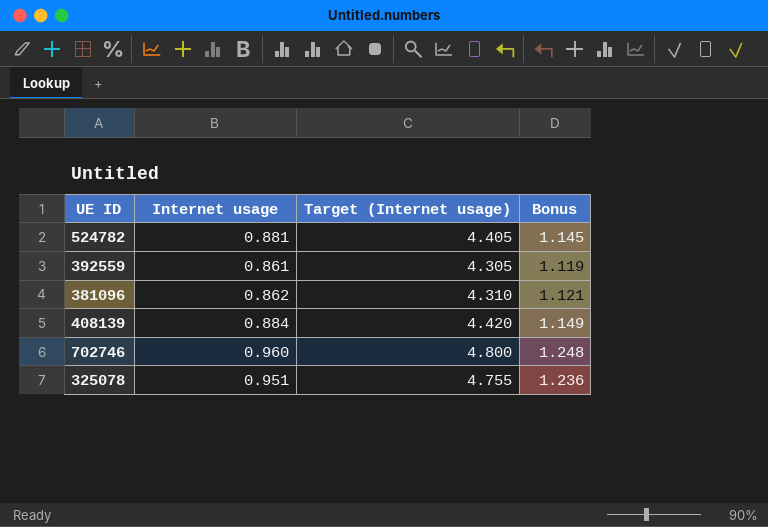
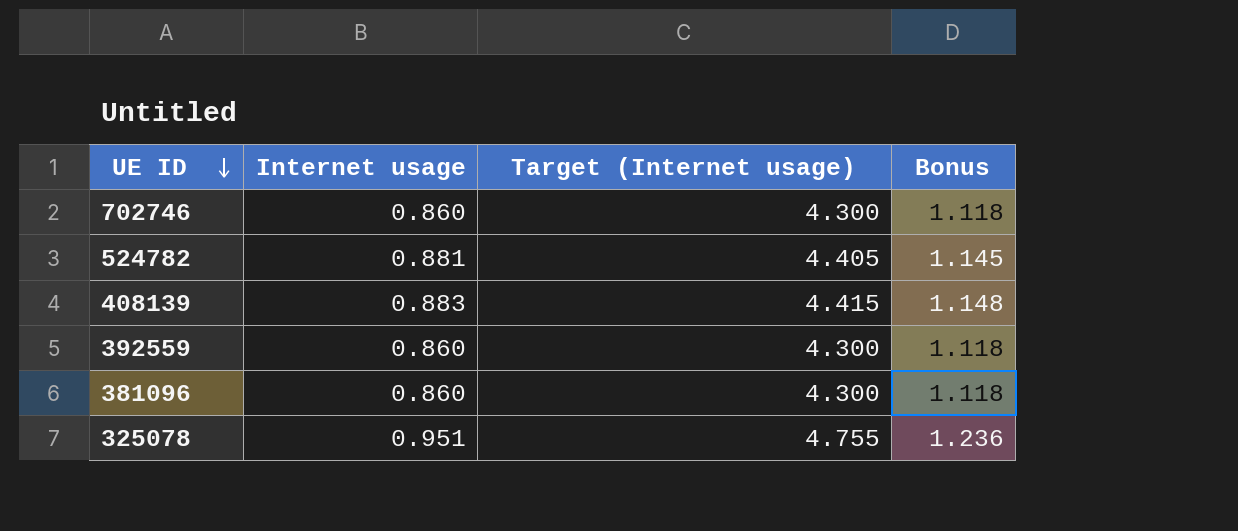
row order: none -> UE ID descending
702746 | Internet usage: 0.960 -> 0.860
702746 | Target (Internet usage): 4.800 -> 4.300
702746 | Bonus: 1.248 -> 1.118
408139 | Internet usage: 0.884 -> 0.883
408139 | Target (Internet usage): 4.420 -> 4.415
408139 | Bonus: 1.149 -> 1.148
392559 | Internet usage: 0.861 -> 0.860
392559 | Target (Internet usage): 4.305 -> 4.300
392559 | Bonus: 1.119 -> 1.118
381096 | Internet usage: 0.862 -> 0.860
381096 | Target (Internet usage): 4.310 -> 4.300
381096 | Bonus: 1.121 -> 1.118

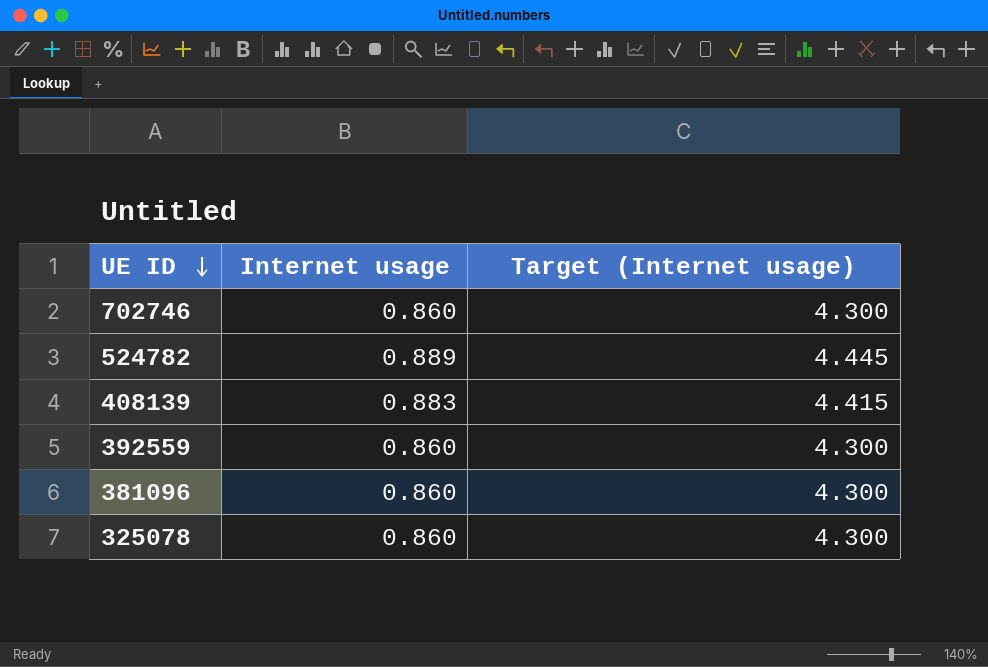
column Bonus | formula: [Internet usage] * 1.3 -> none
524782 | Internet usage: 0.881 -> 0.889
524782 | Target (Internet usage): 4.405 -> 4.445
325078 | Internet usage: 0.951 -> 0.860
325078 | Target (Internet usage): 4.755 -> 4.300

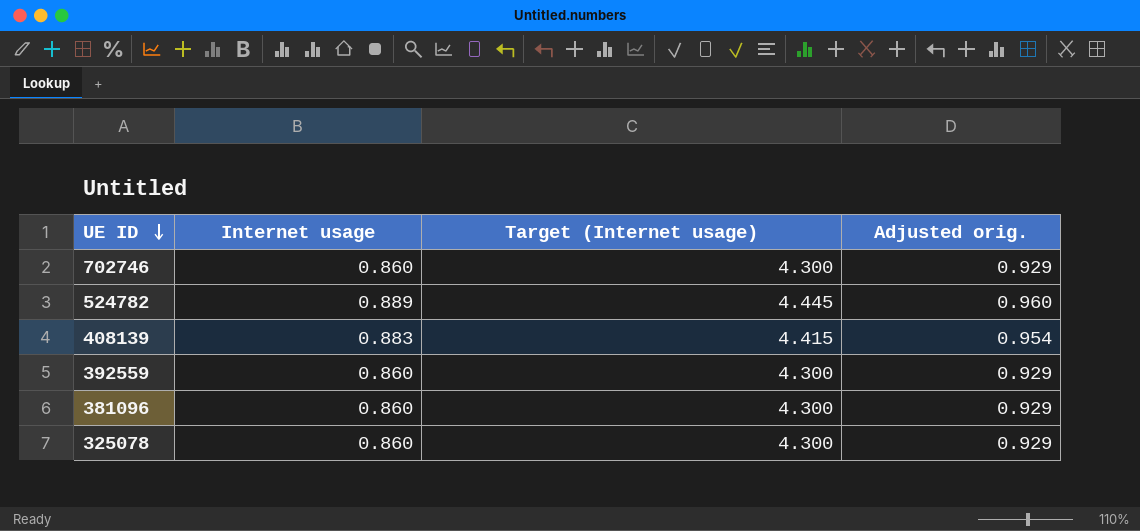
column Adjusted orig. | formula: none -> [Internet usage] * 1.08

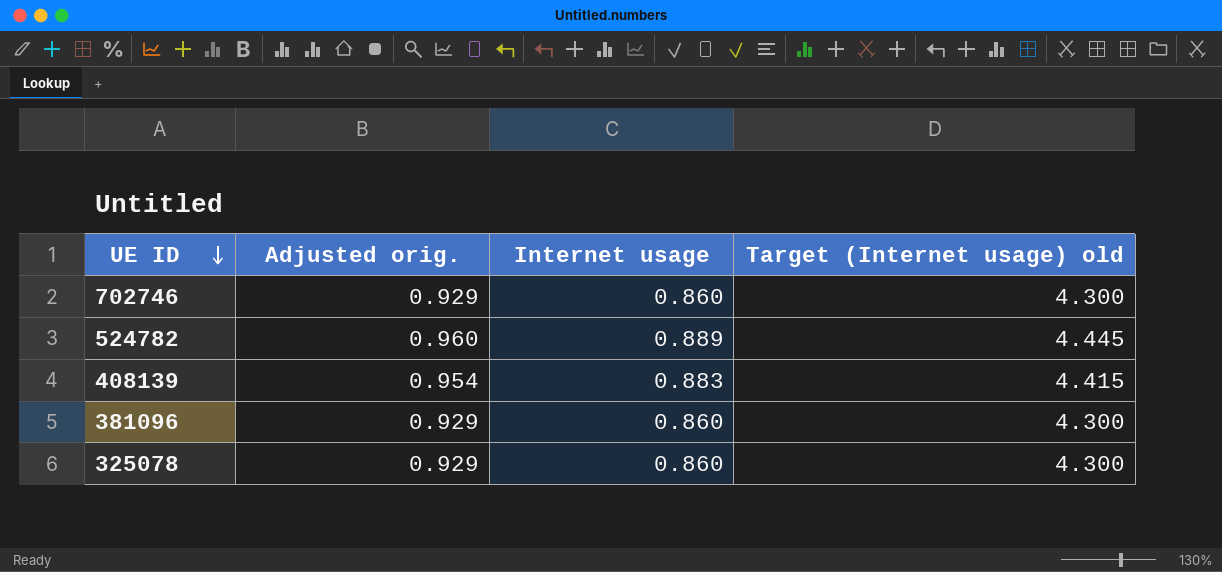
column Adjusted orig. | position: 4 -> 2
column name: Target (Internet usage) -> Target (Internet usage) old
row 392559: 0.860 | 4.300 | 0.929 -> none

